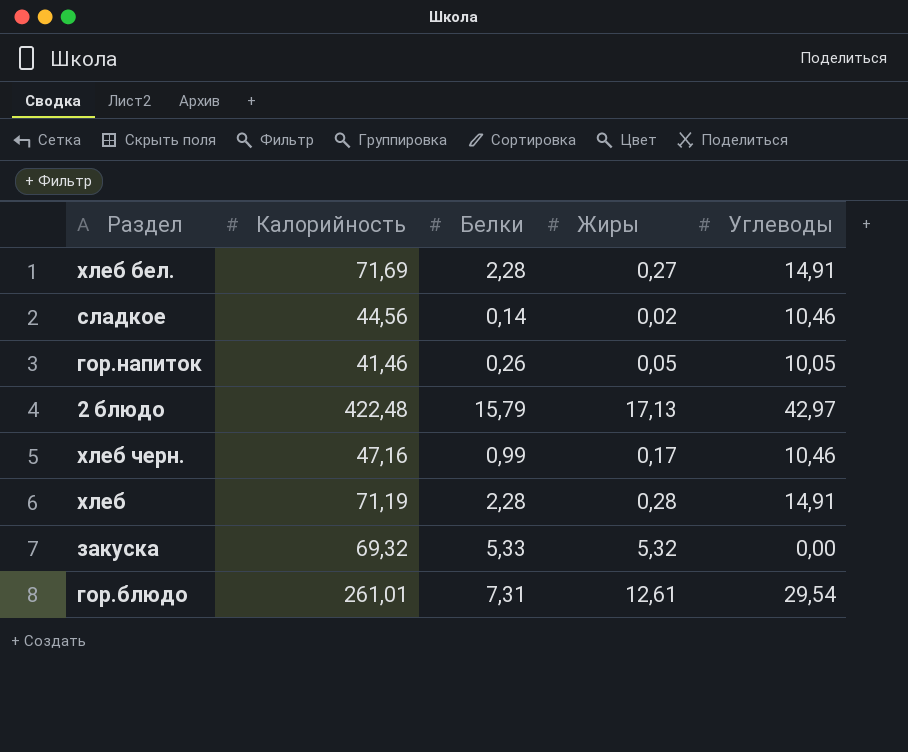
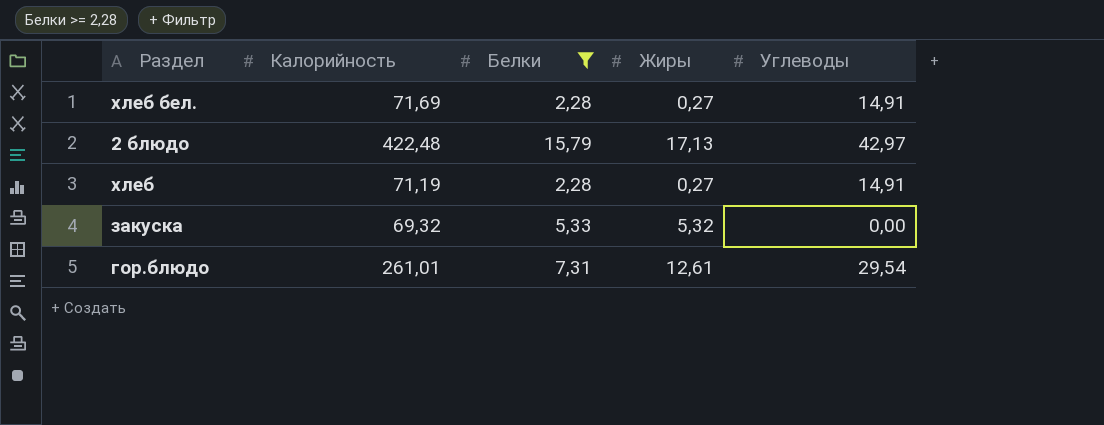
filter: none -> Белки >= 2,28
хлеб | Жиры: 0,28 -> 0,27

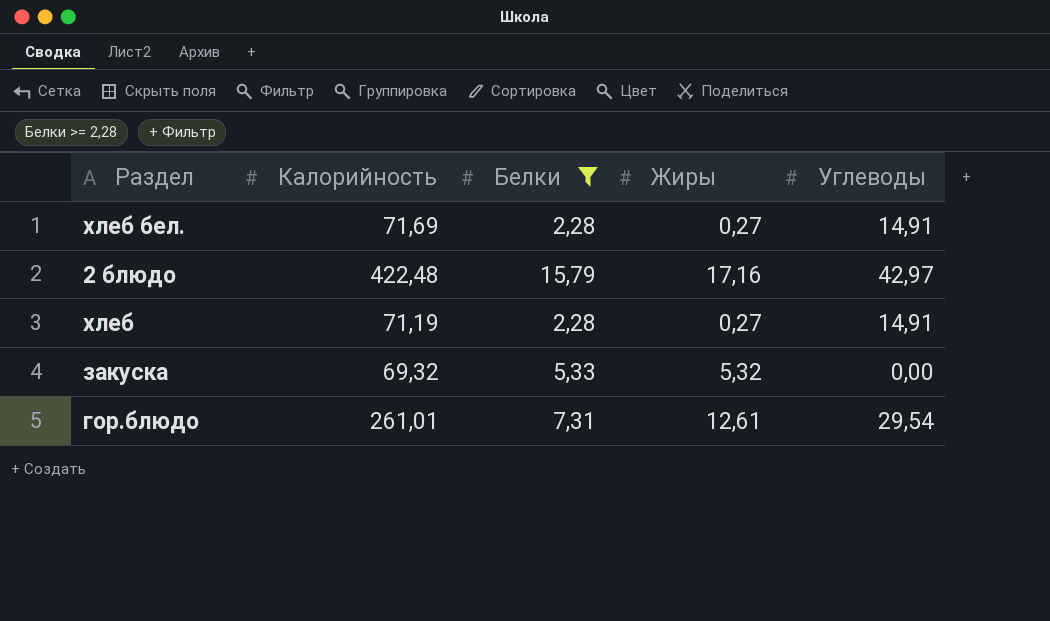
2 блюдо | Жиры: 17,13 -> 17,16

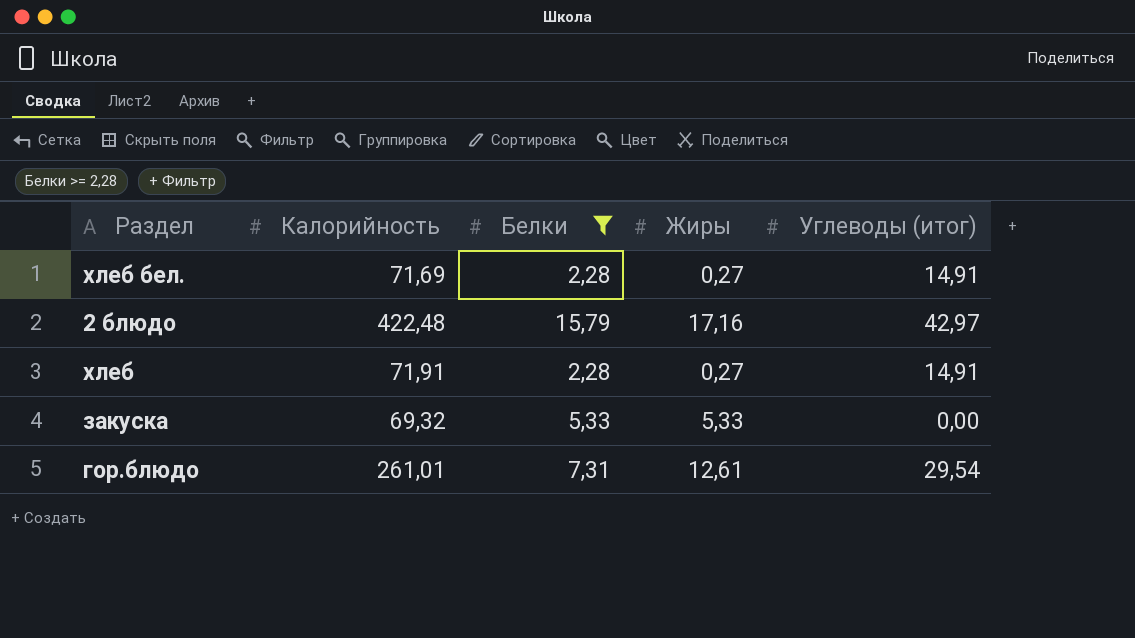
column name: Углеводы -> Углеводы (итог)
хлеб | Калорийность: 71,19 -> 71,91
закуска | Жиры: 5,32 -> 5,33

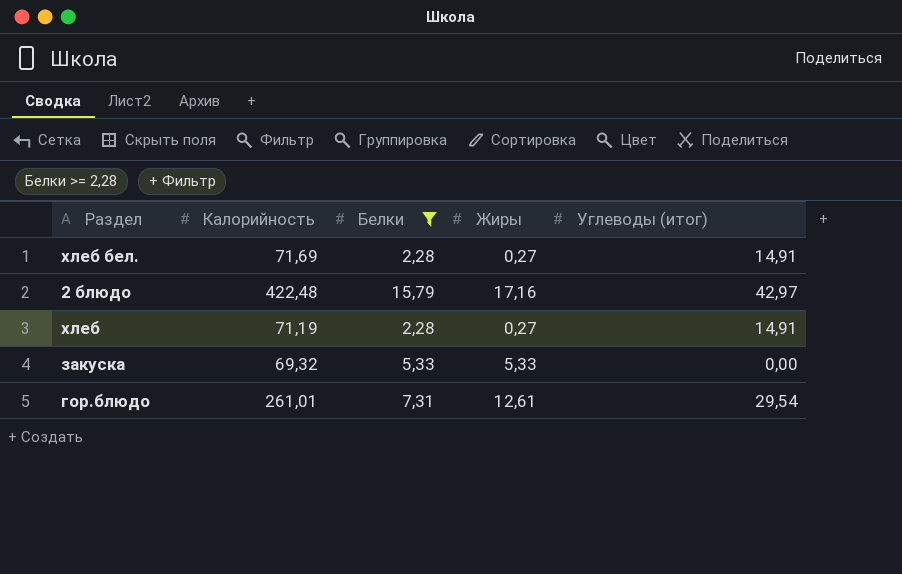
хлеб | Калорийность: 71,91 -> 71,19

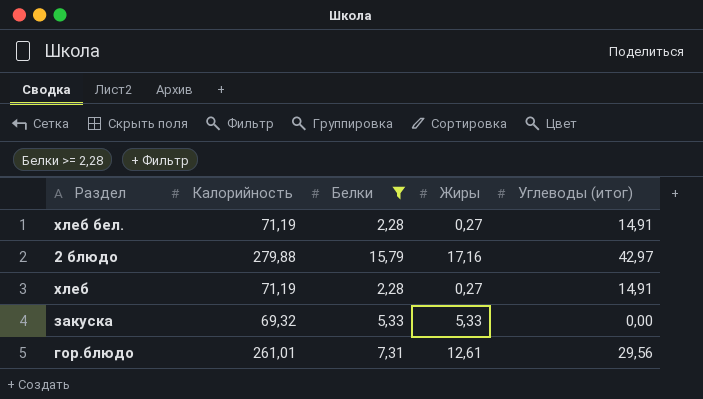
хлеб бел. | Калорийность: 71,69 -> 71,19
2 блюдо | Калорийность: 422,48 -> 279,88
гор.блюдо | Углеводы (итог): 29,54 -> 29,56

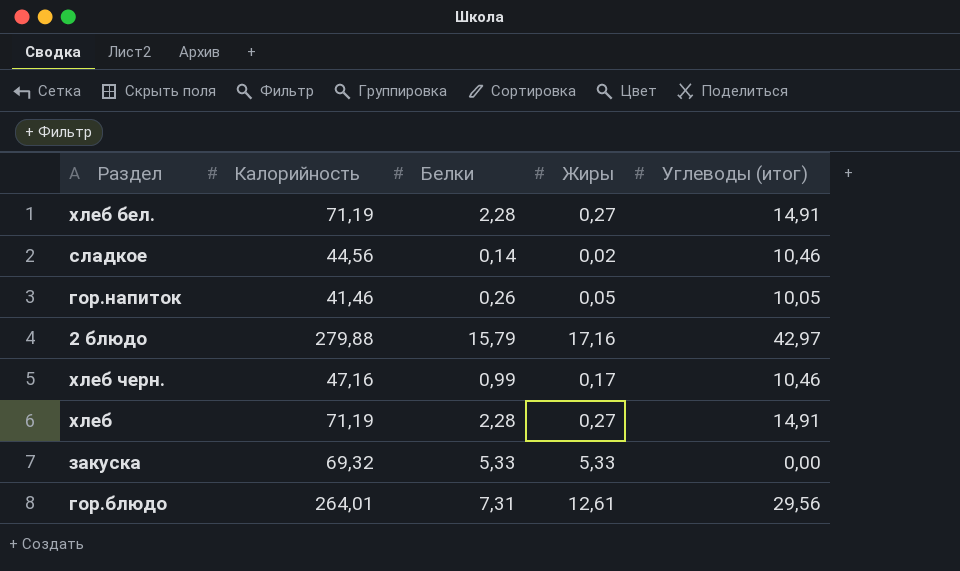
filter: Белки >= 2,28 -> none
гор.блюдо | Калорийность: 261,01 -> 264,01

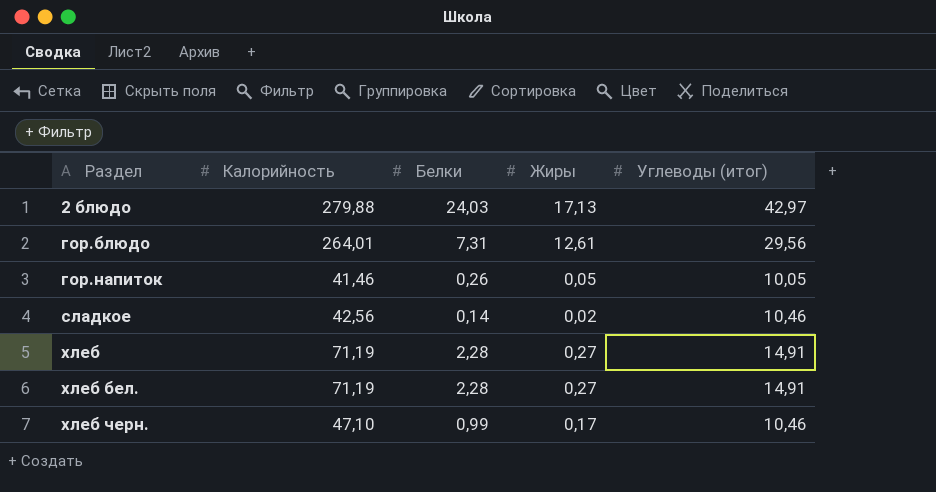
row order: none -> Раздел ascending
row закуска: 69,32 | 5,33 | 5,33 | 0,00 -> none
2 блюдо | Белки: 15,79 -> 24,03
2 блюдо | Жиры: 17,16 -> 17,13
сладкое | Калорийность: 44,56 -> 42,56
хлеб черн. | Калорийность: 47,16 -> 47,10

